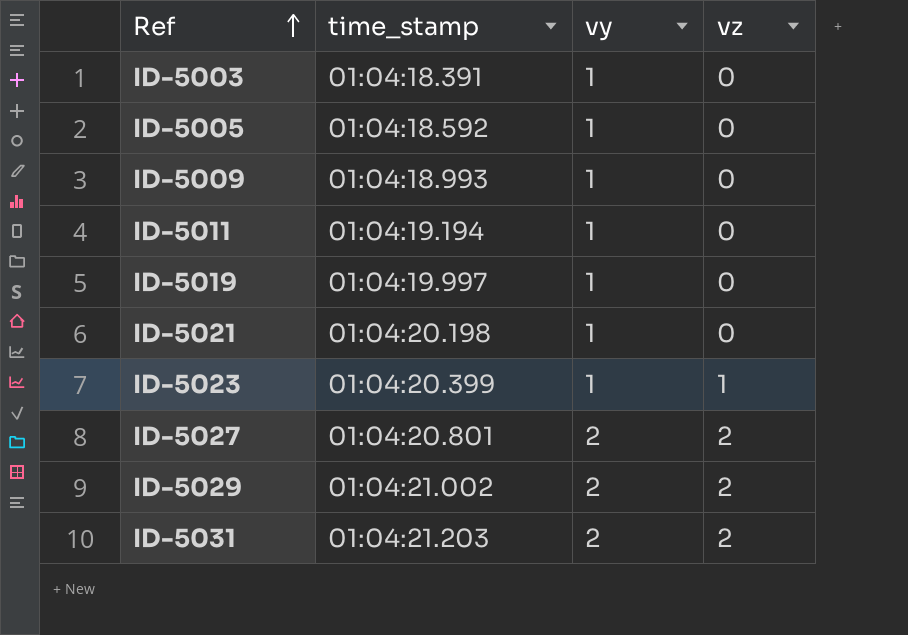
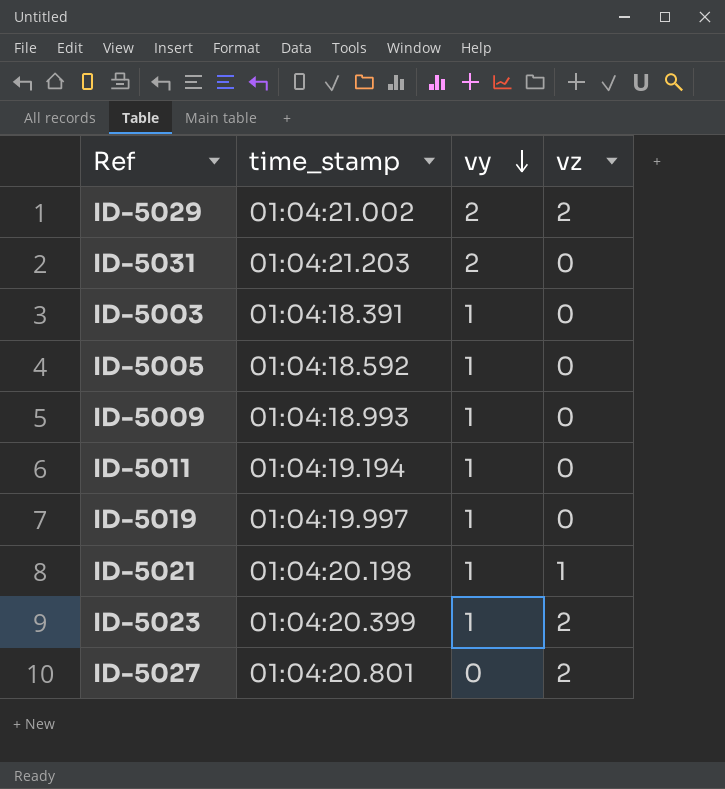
row order: Ref ascending -> vy descending
ID-5031 | vz: 2 -> 0
ID-5021 | vz: 0 -> 1
ID-5023 | vz: 1 -> 2
ID-5027 | vy: 2 -> 0

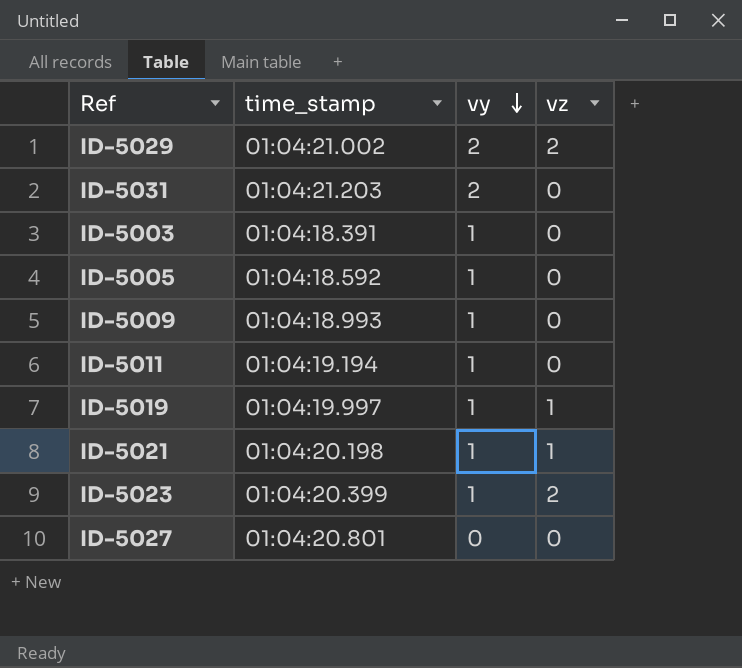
ID-5019 | vz: 0 -> 1
ID-5027 | vz: 2 -> 0

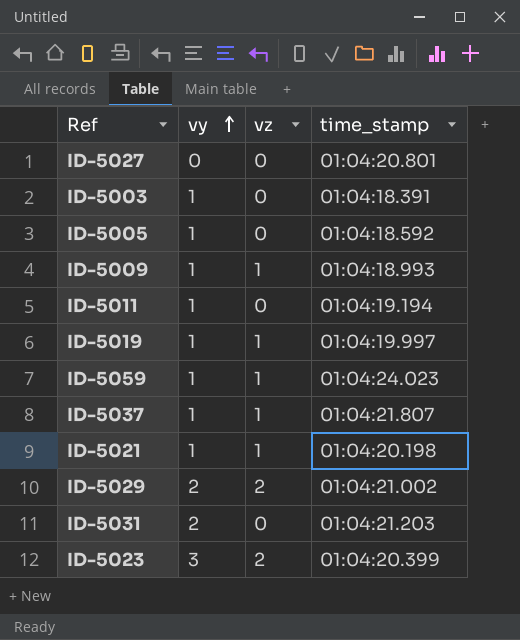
row order: vy descending -> vy ascending
column time_stamp | position: 2 -> 4
ID-5009 | vz: 0 -> 1
row ID-5059: none -> 1 | 1 | 01:04:24.023
row ID-5037: none -> 1 | 1 | 01:04:21.807
ID-5023 | vy: 1 -> 3

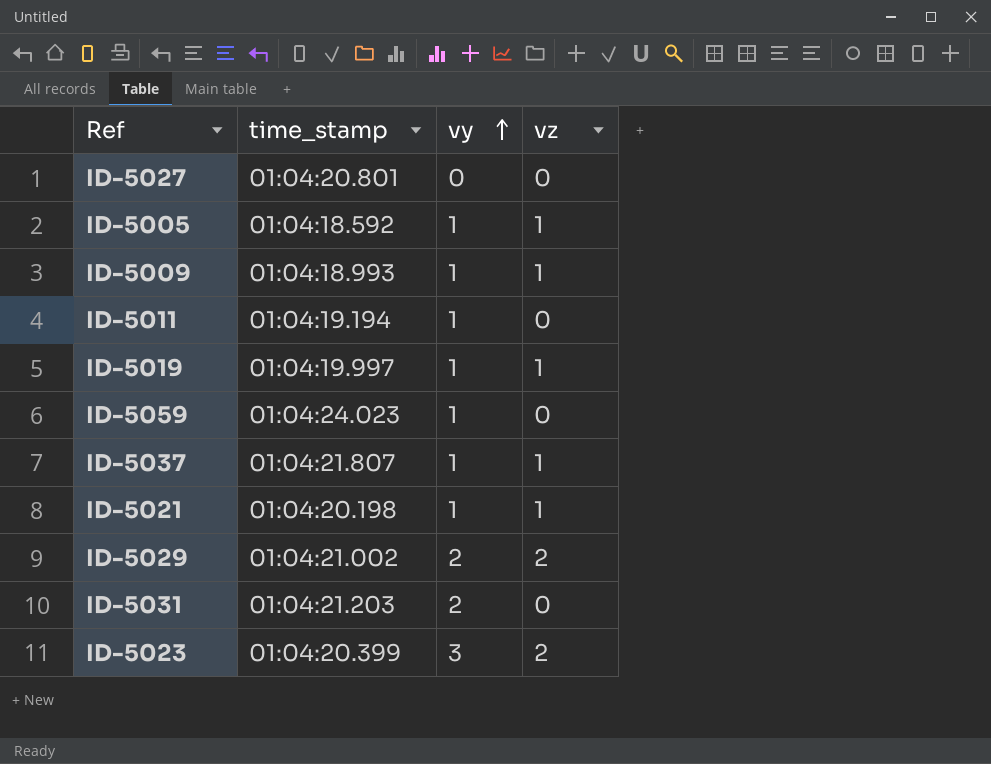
column time_stamp | position: 4 -> 2
row ID-5003: 1 | 0 | 01:04:18.391 -> none
ID-5005 | vz: 0 -> 1
ID-5059 | vz: 1 -> 0

